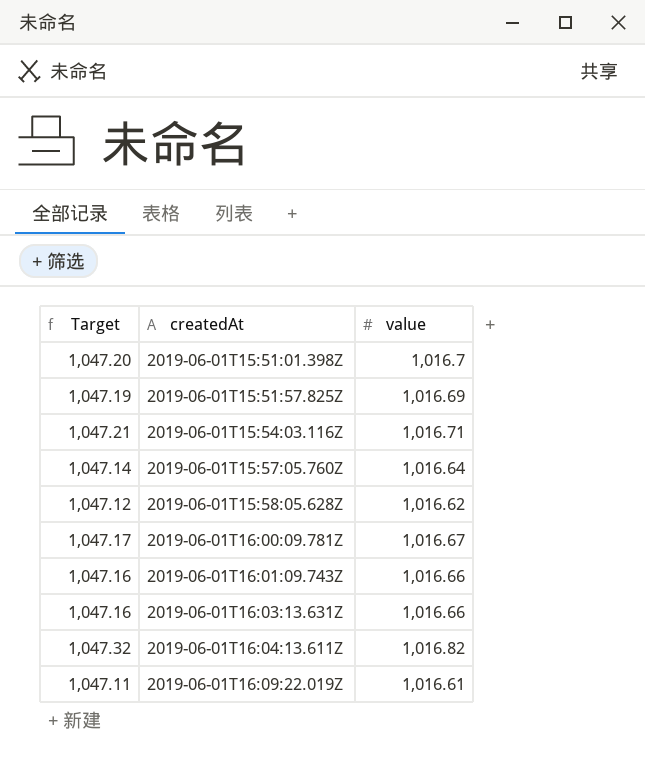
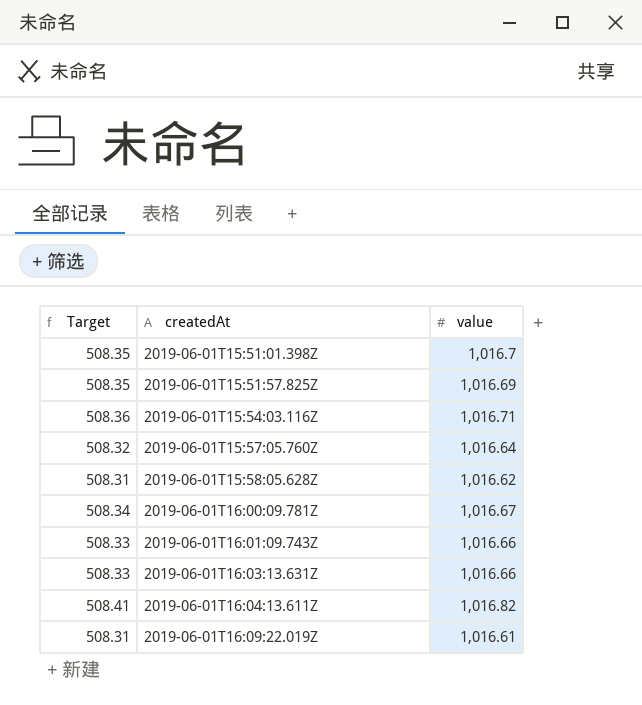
column Target | formula: [value] * 1.03 -> [value] * 0.5

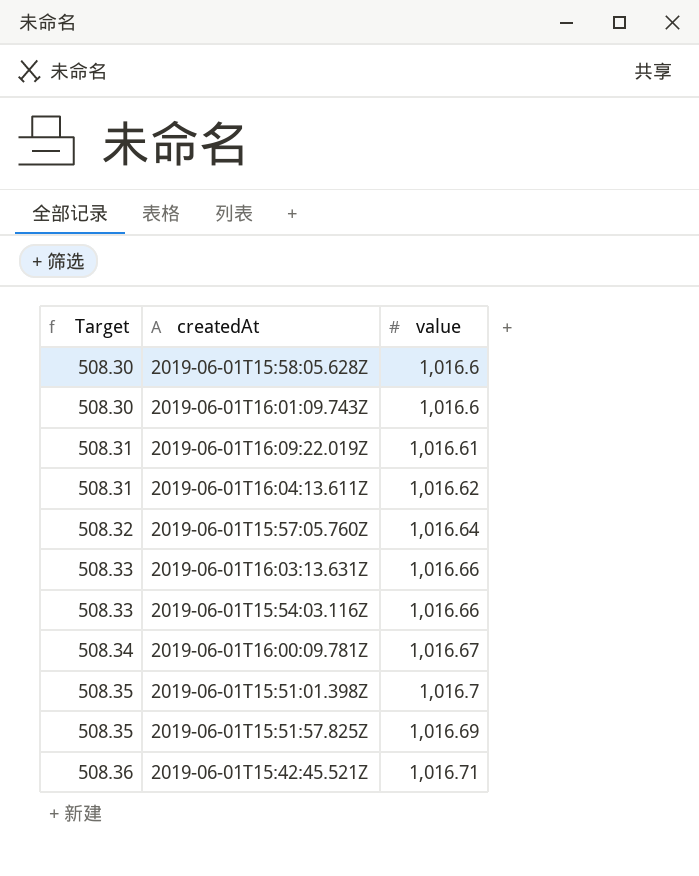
row order: createdAt ascending -> Target ascending
2019-06-01T15:58:05.628Z | Target: 508.31 -> 508.30
2019-06-01T15:58:05.628Z | value: 1,016.62 -> 1,016.6
2019-06-01T16:01:09.743Z | Target: 508.33 -> 508.30
2019-06-01T16:01:09.743Z | value: 1,016.66 -> 1,016.6
2019-06-01T16:04:13.611Z | Target: 508.41 -> 508.31
2019-06-01T16:04:13.611Z | value: 1,016.82 -> 1,016.62
2019-06-01T15:54:03.116Z | Target: 508.36 -> 508.33
2019-06-01T15:54:03.116Z | value: 1,016.71 -> 1,016.66
row 2019-06-01T15:42:45.521Z: none -> 508.36 | 1,016.71

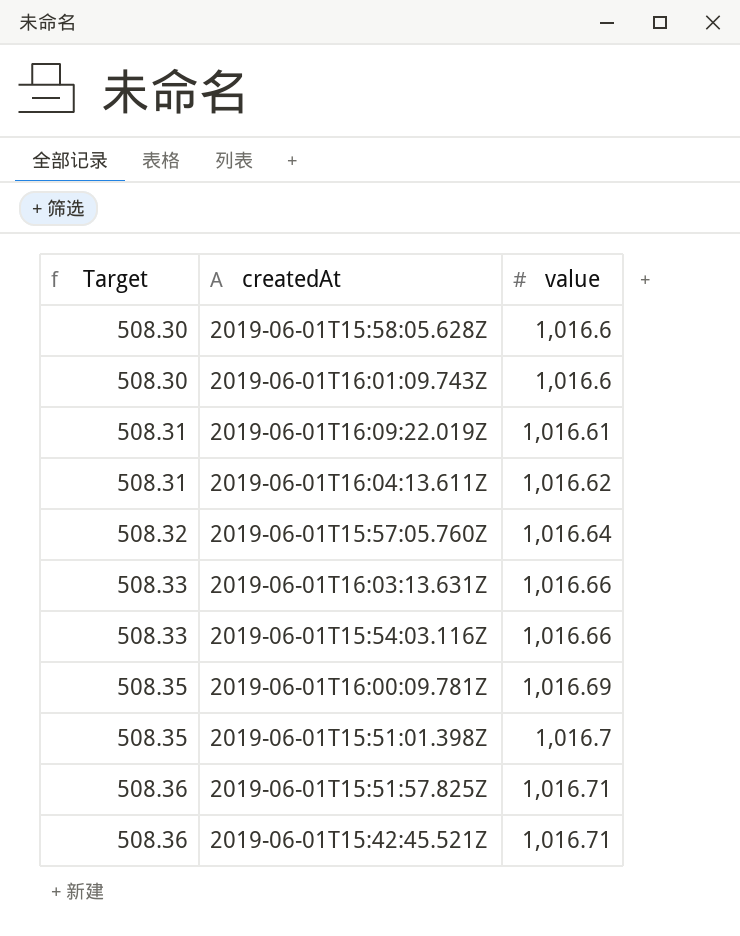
2019-06-01T16:00:09.781Z | Target: 508.34 -> 508.35
2019-06-01T16:00:09.781Z | value: 1,016.67 -> 1,016.69
2019-06-01T15:51:57.825Z | Target: 508.35 -> 508.36
2019-06-01T15:51:57.825Z | value: 1,016.69 -> 1,016.71

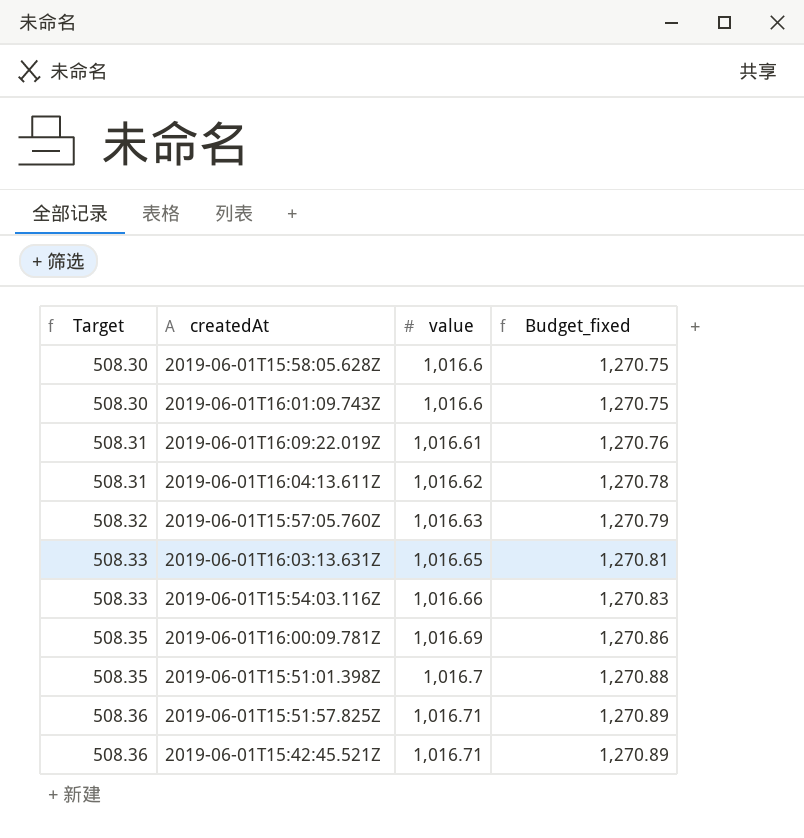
column Budget_fixed | formula: none -> [value] * 1.25
2019-06-01T15:57:05.760Z | value: 1,016.64 -> 1,016.63
2019-06-01T16:03:13.631Z | value: 1,016.66 -> 1,016.65

